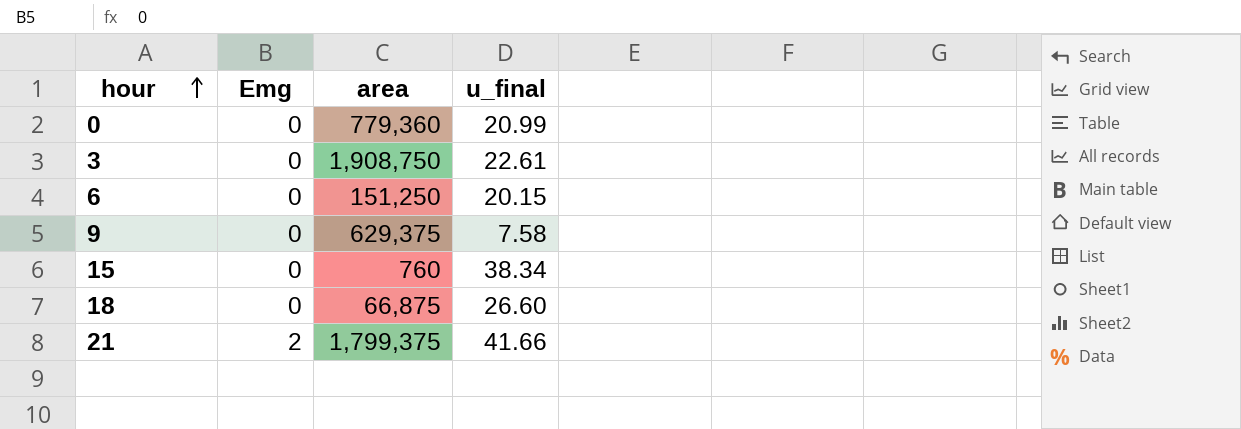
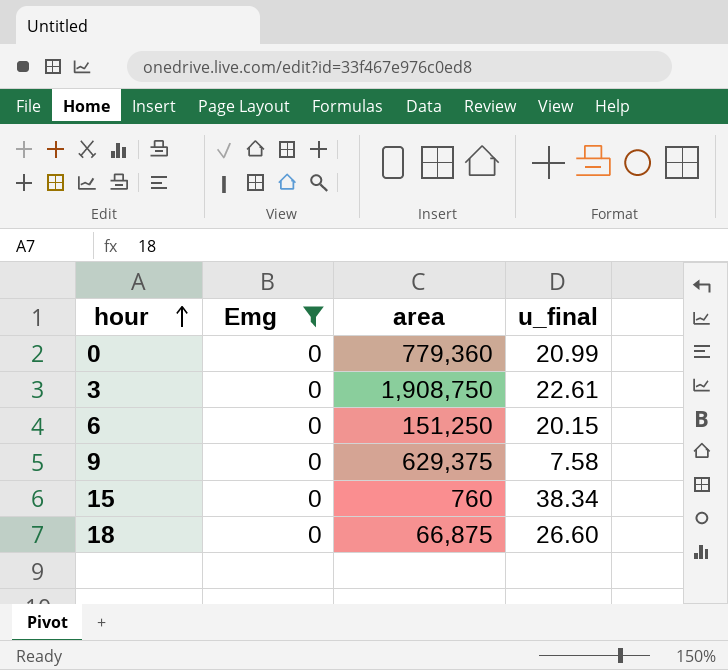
filter: none -> Emg = 0

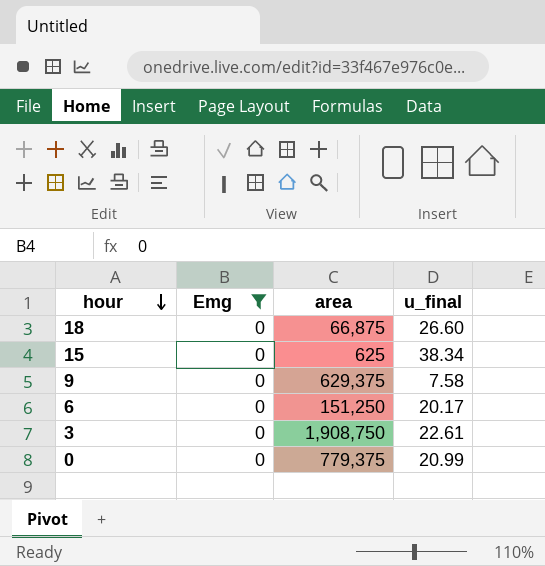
row order: hour ascending -> hour descending
15 | area: 760 -> 625
6 | u_final: 20.15 -> 20.17
0 | area: 779,360 -> 779,375

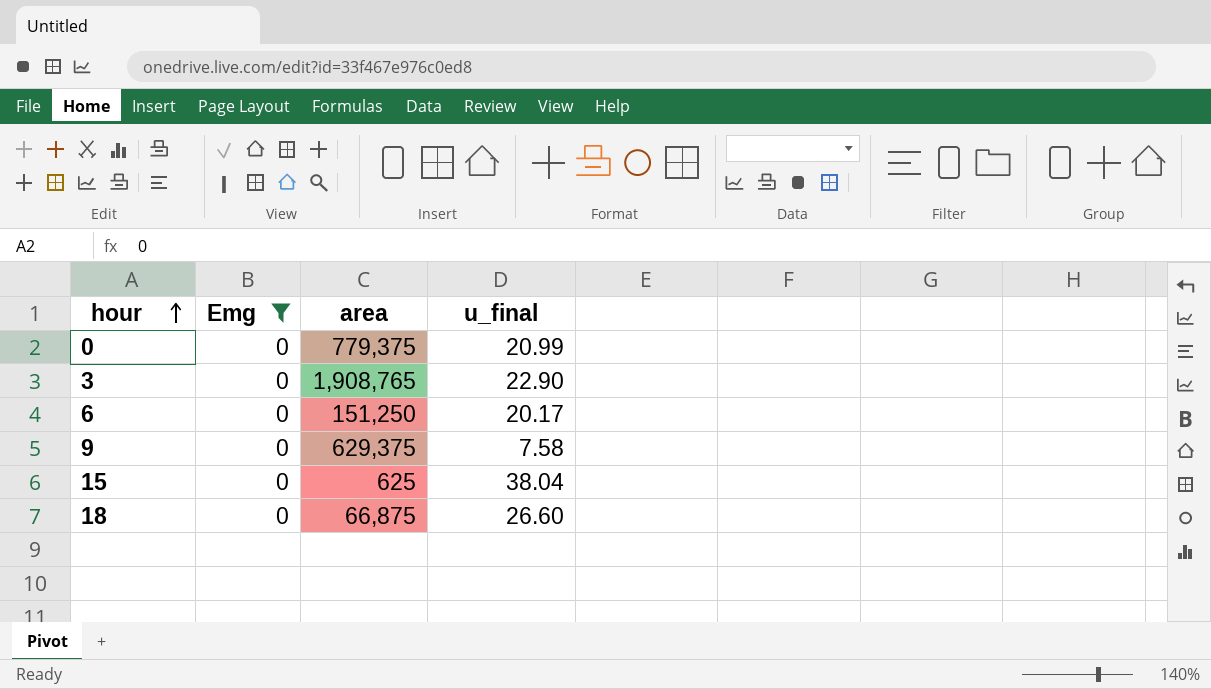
row order: hour descending -> hour ascending
3 | area: 1,908,750 -> 1,908,765
3 | u_final: 22.61 -> 22.90
15 | u_final: 38.34 -> 38.04

